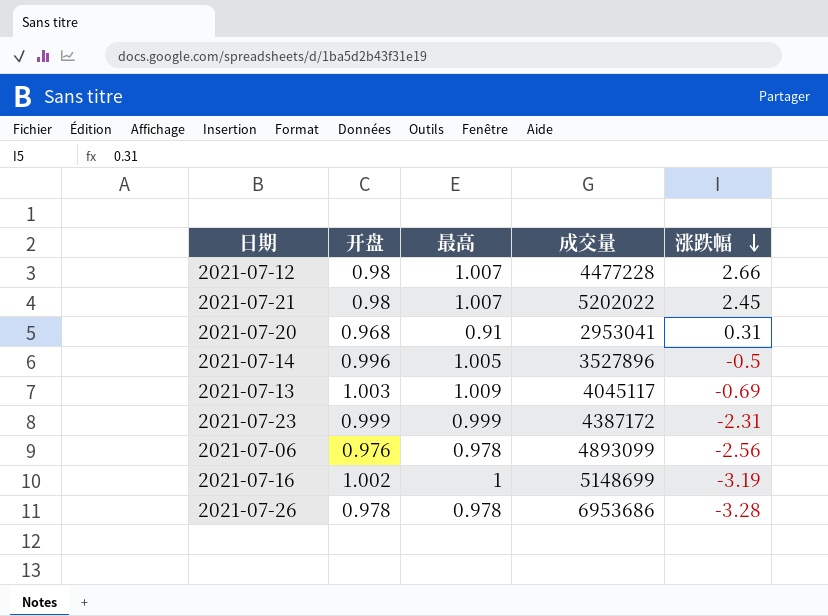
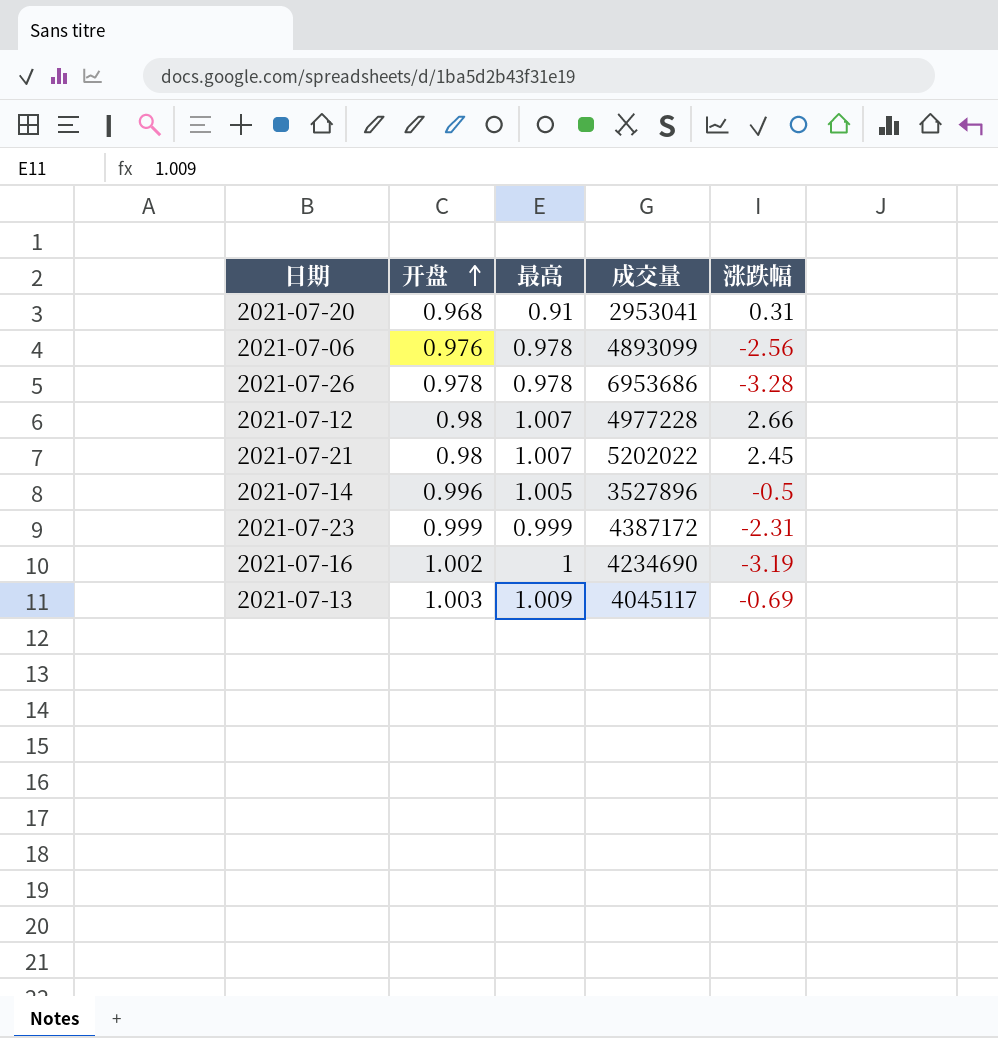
row order: 涨跌幅 descending -> 开盘 ascending
2021-07-12 | 成交量: 4477228 -> 4977228
2021-07-16 | 成交量: 5148699 -> 4234690

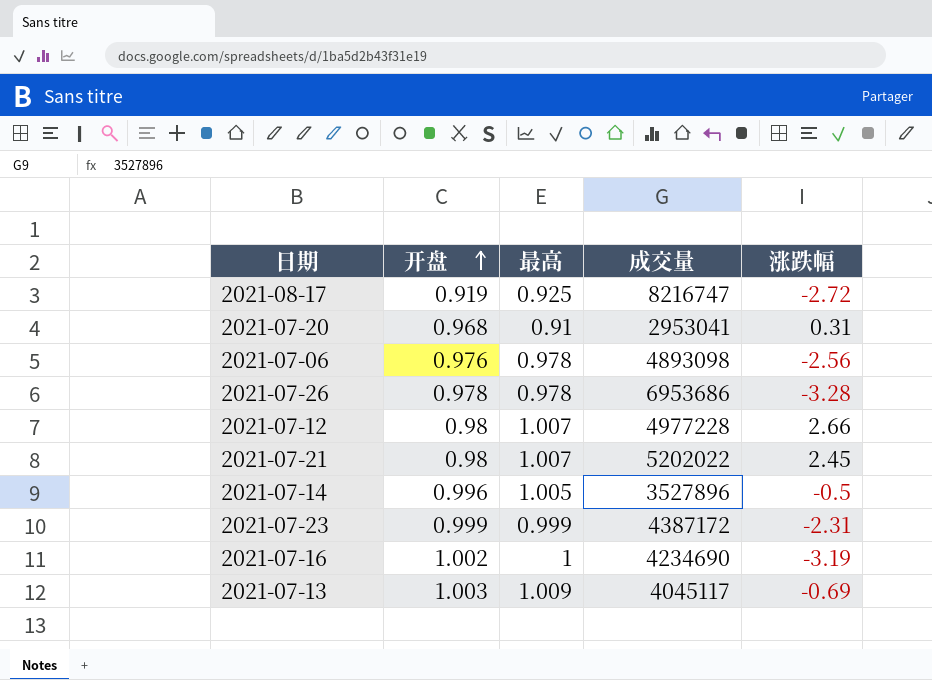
row 2021-08-17: none -> 0.919 | 0.925 | 8216747 | -2.72
2021-07-06 | 成交量: 4893099 -> 4893098

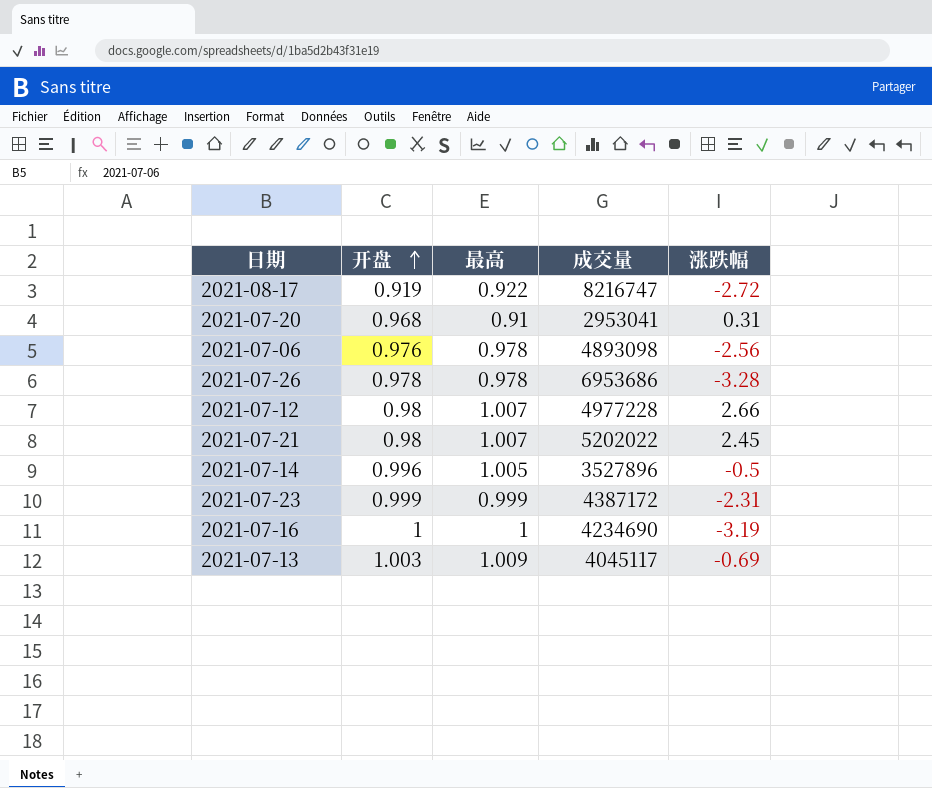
2021-08-17 | 最高: 0.925 -> 0.922
2021-07-16 | 开盘: 1.002 -> 1

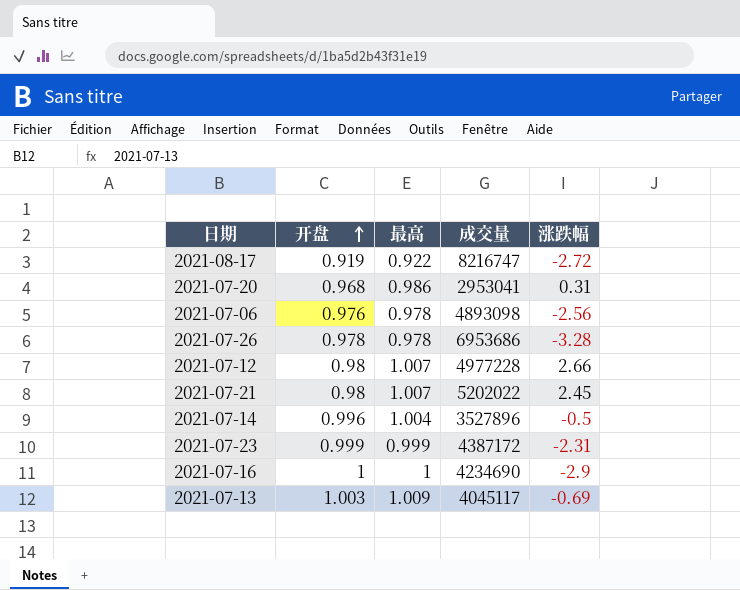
2021-07-20 | 最高: 0.91 -> 0.986
2021-07-14 | 最高: 1.005 -> 1.004
2021-07-16 | 涨跌幅: -3.19 -> -2.9

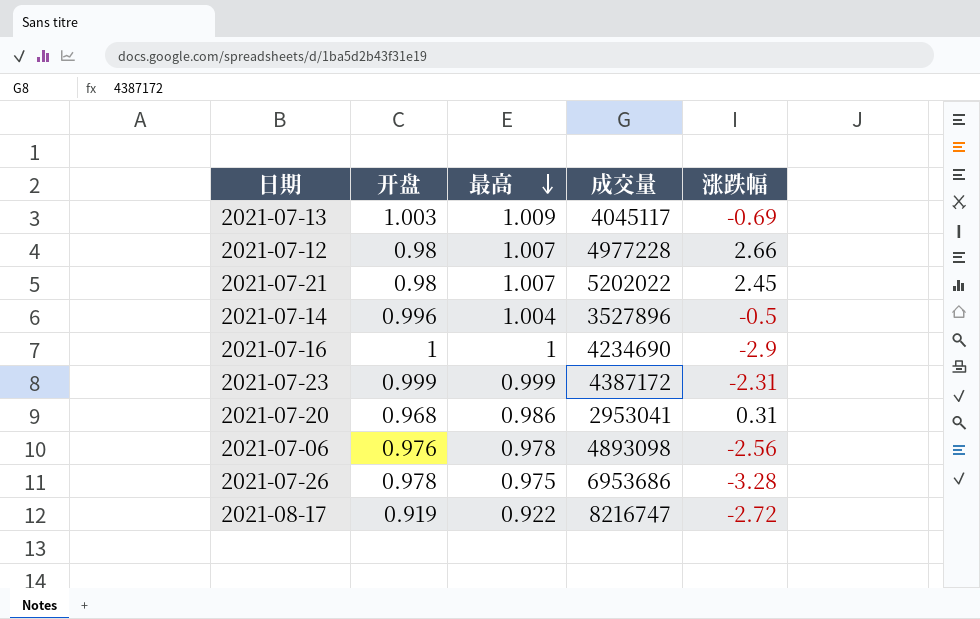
row order: 开盘 ascending -> 最高 descending
2021-07-26 | 最高: 0.978 -> 0.975

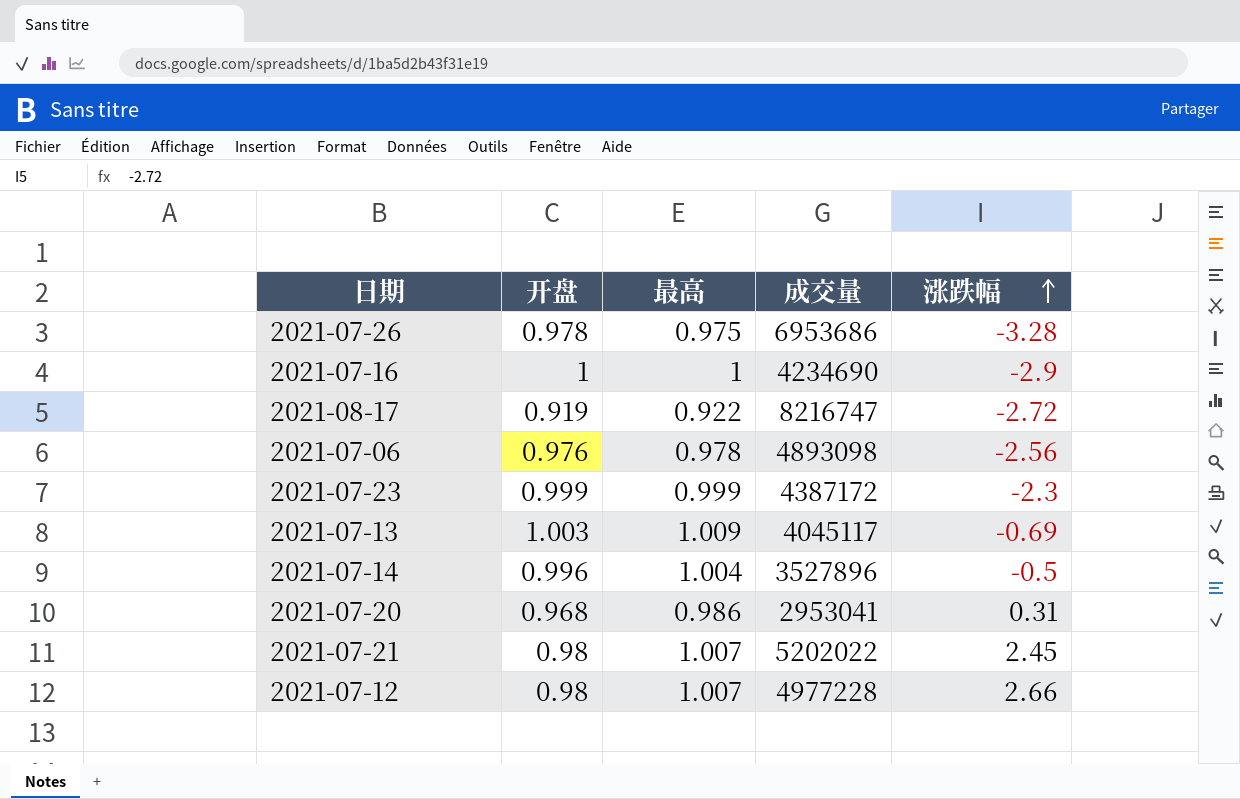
row order: 最高 descending -> 涨跌幅 ascending
2021-07-23 | 涨跌幅: -2.31 -> -2.3

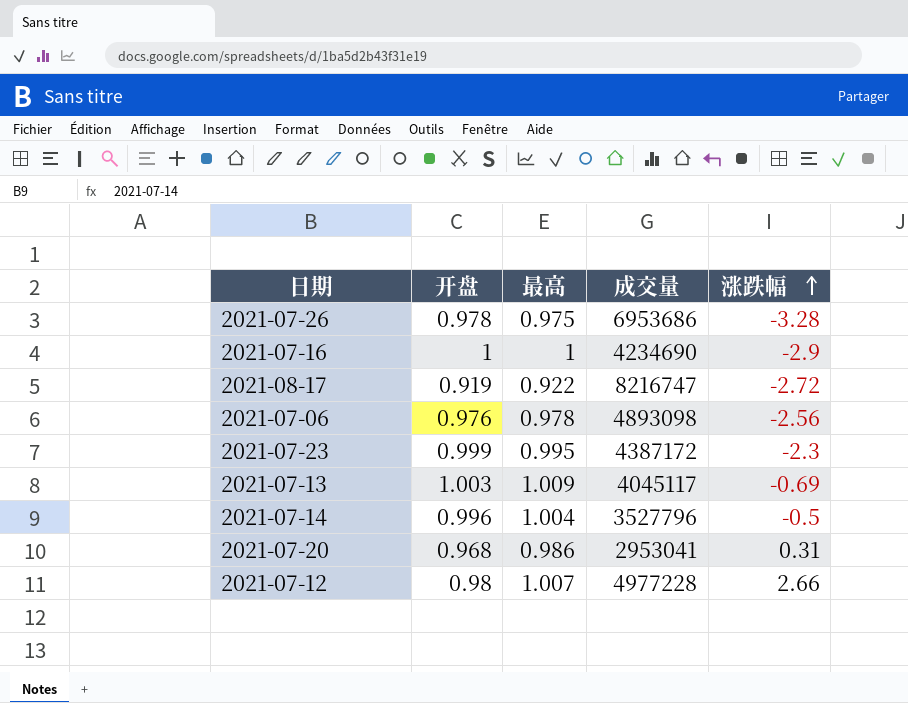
row 2021-07-21: 0.98 | 1.007 | 5202022 | 2.45 -> none
2021-07-23 | 最高: 0.999 -> 0.995
2021-07-14 | 成交量: 3527896 -> 3527796

